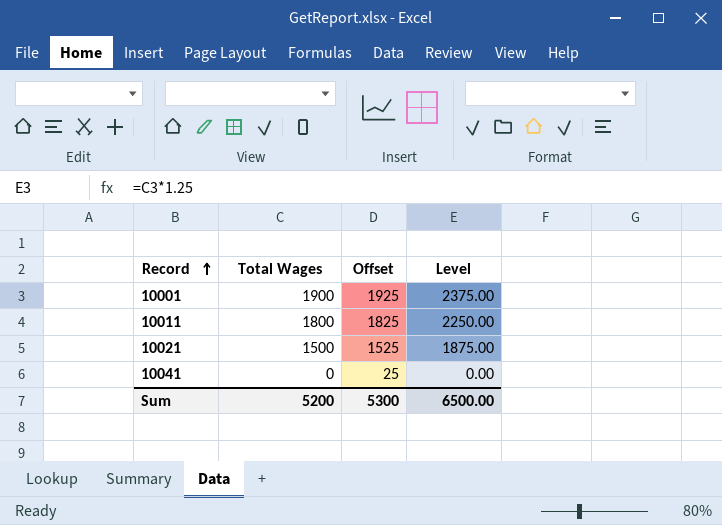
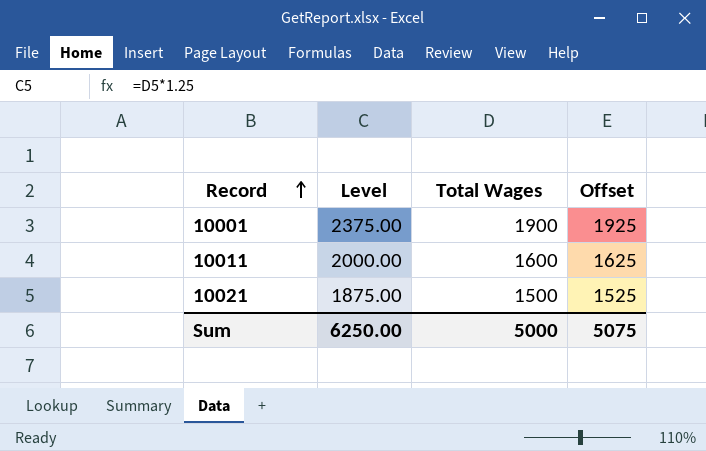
column Level | position: 4 -> 2
row 10041: 0 | 25 | 0.00 -> none
10011 | Level: 2250.00 -> 2000.00
10011 | Total Wages: 1800 -> 1600
10011 | Offset: 1825 -> 1625
Sum | Level: 6500.00 -> 6250.00
Sum | Total Wages: 5200 -> 5000
Sum | Offset: 5300 -> 5075

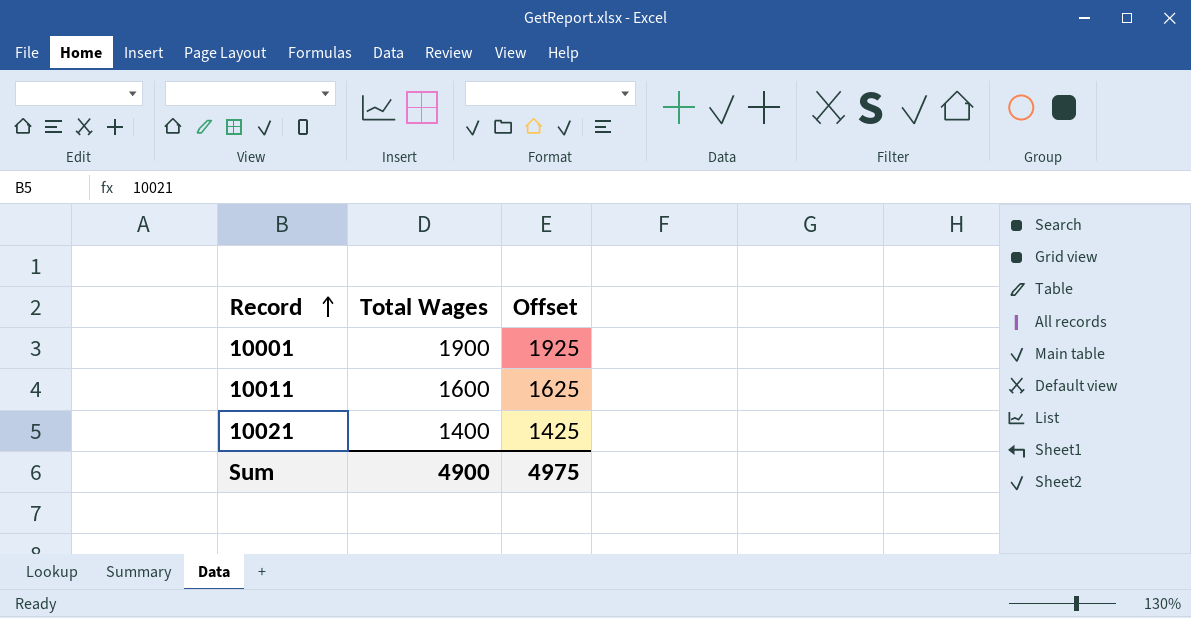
column Level | formula: [Total Wages] * 1.25 -> none
10021 | Total Wages: 1500 -> 1400
10021 | Offset: 1525 -> 1425
Sum | Total Wages: 5000 -> 4900
Sum | Offset: 5075 -> 4975

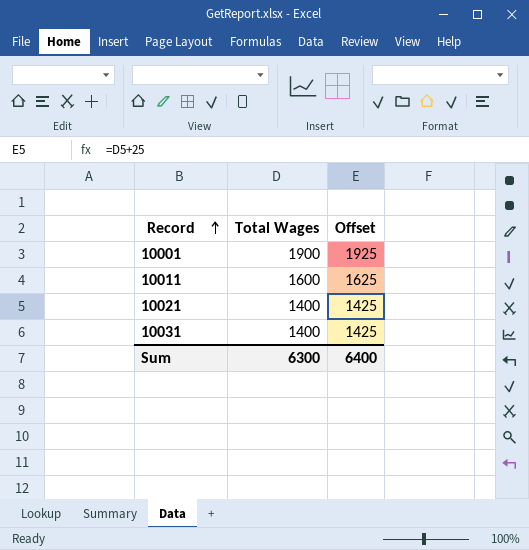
row 10031: none -> 1400 | 1425
Sum | Total Wages: 4900 -> 6300
Sum | Offset: 4975 -> 6400

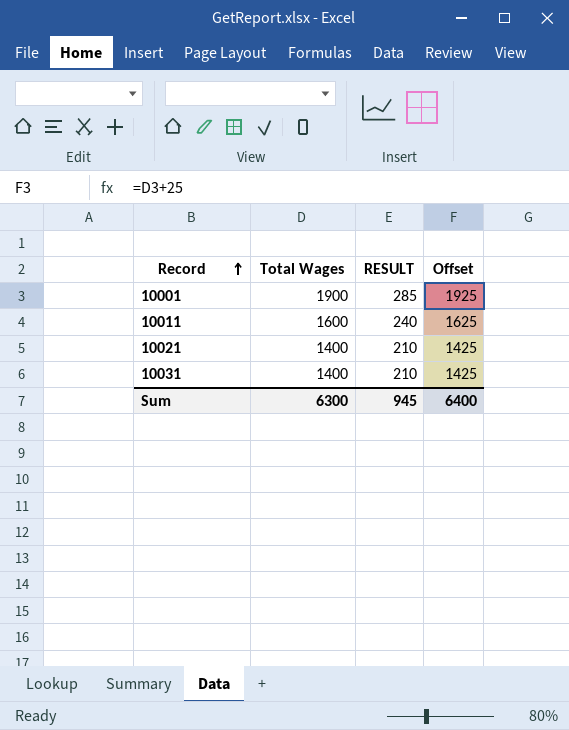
column RESULT | formula: none -> [Total Wages] * 0.15

